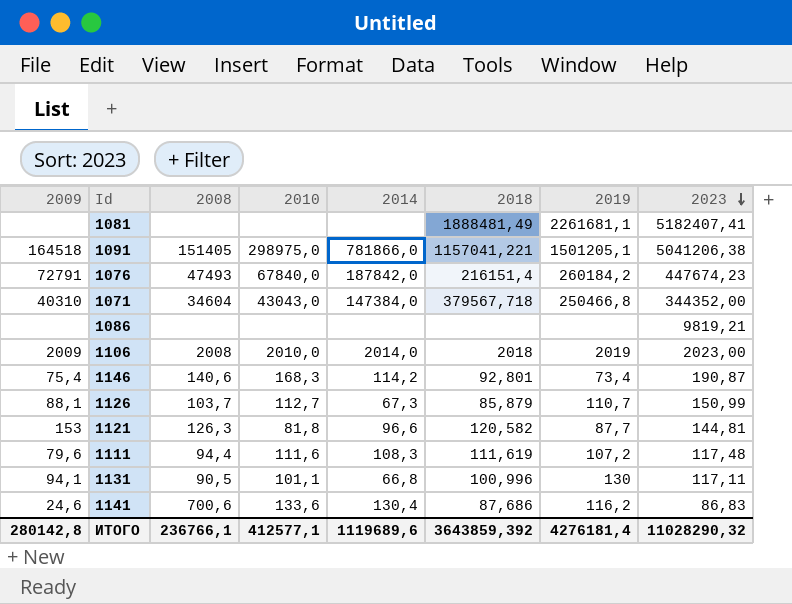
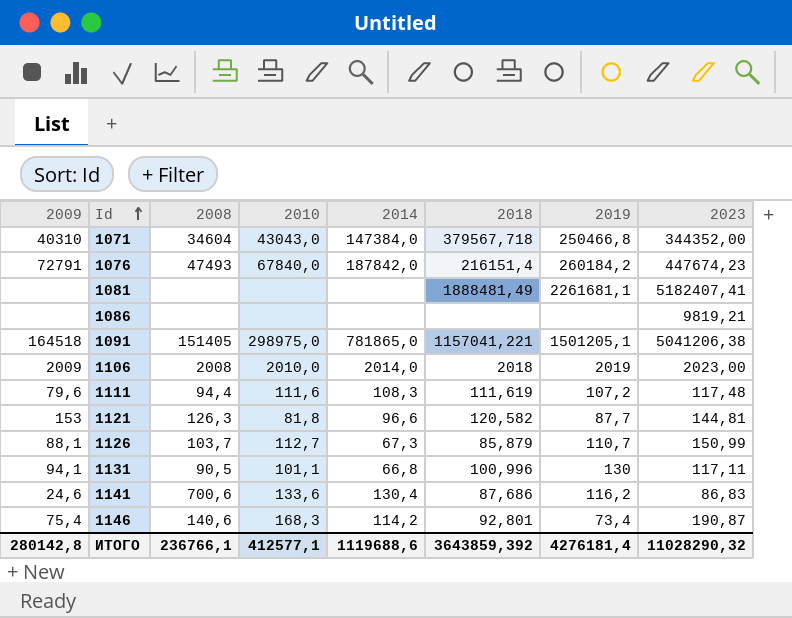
row order: 2023 descending -> Id ascending
1091 | 2014: 781866,0 -> 781865,0
ИТОГО | 2014: 1119689,6 -> 1119688,6

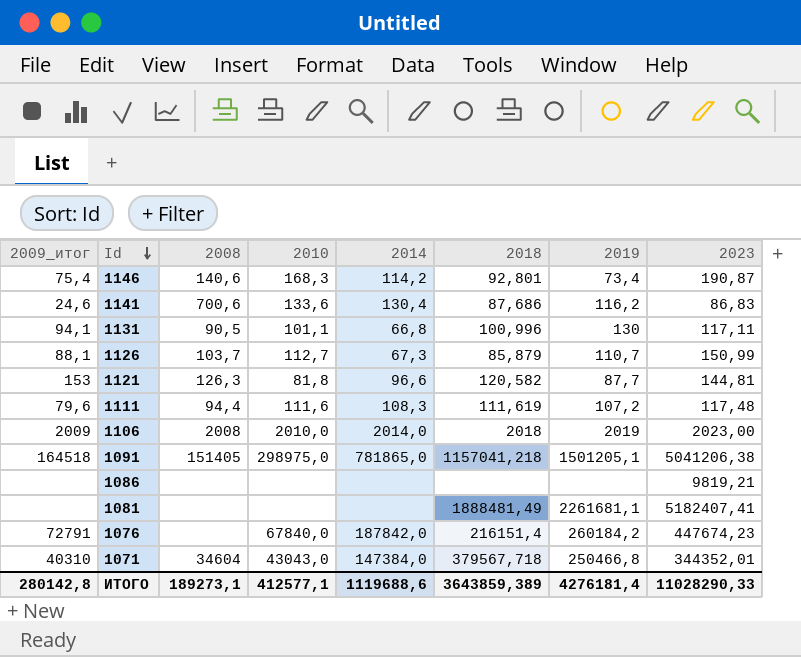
row order: Id ascending -> Id descending
column name: 2009 -> 2009_итог
1091 | 2018: 1157041,221 -> 1157041,218
1076 | 2008: 47493 -> none
1071 | 2023: 344352,00 -> 344352,01
ИТОГО | 2008: 236766,1 -> 189273,1
ИТОГО | 2018: 3643859,392 -> 3643859,389
ИТОГО | 2023: 11028290,32 -> 11028290,33

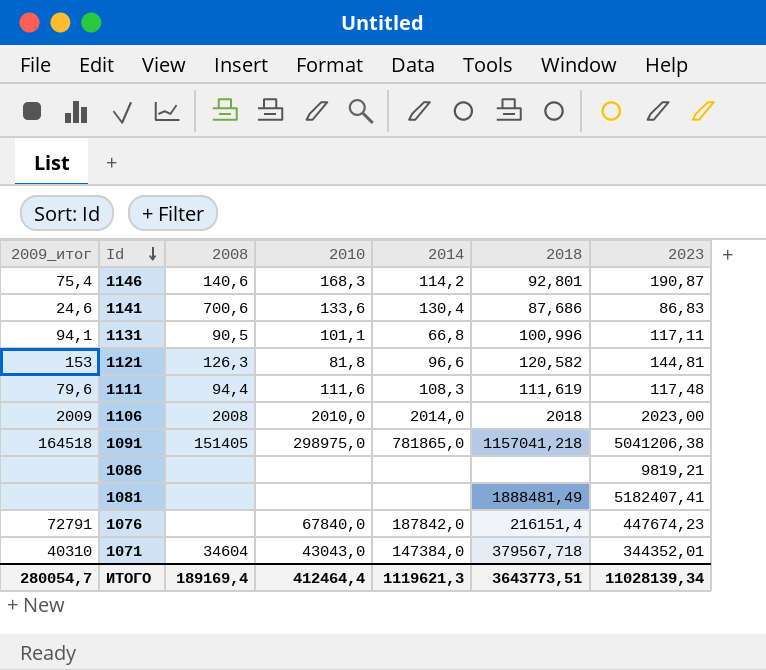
column 2019 | position: 7 -> none
row 1126: 88,1 | 103,7 | 112,7 | 67,3 | 85,879 | 110,7 | 150,99 -> none
ИТОГО | 2009_итог: 280142,8 -> 280054,7
ИТОГО | 2008: 189273,1 -> 189169,4
ИТОГО | 2010: 412577,1 -> 412464,4
ИТОГО | 2014: 1119688,6 -> 1119621,3
ИТОГО | 2018: 3643859,389 -> 3643773,51
ИТОГО | 2023: 11028290,33 -> 11028139,34

